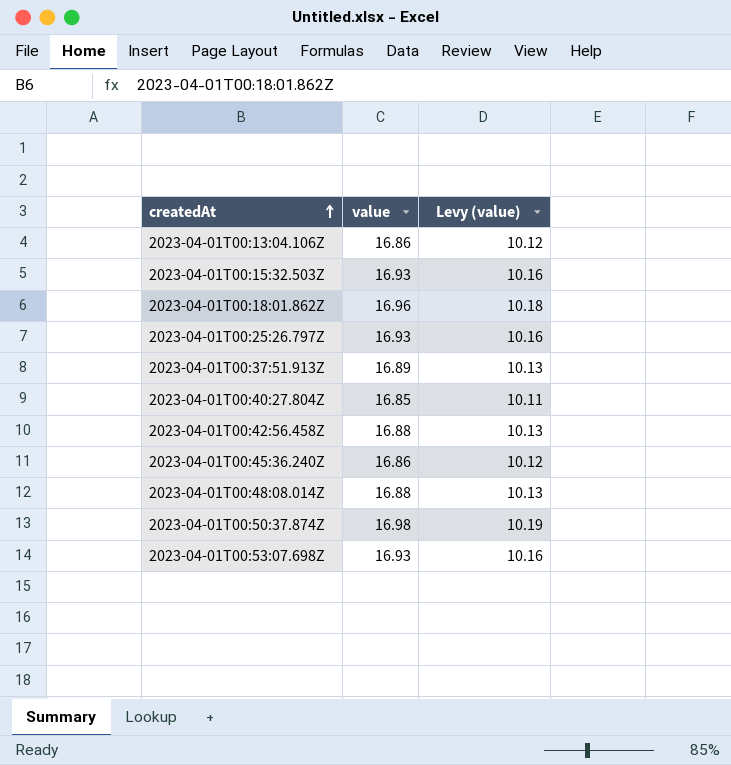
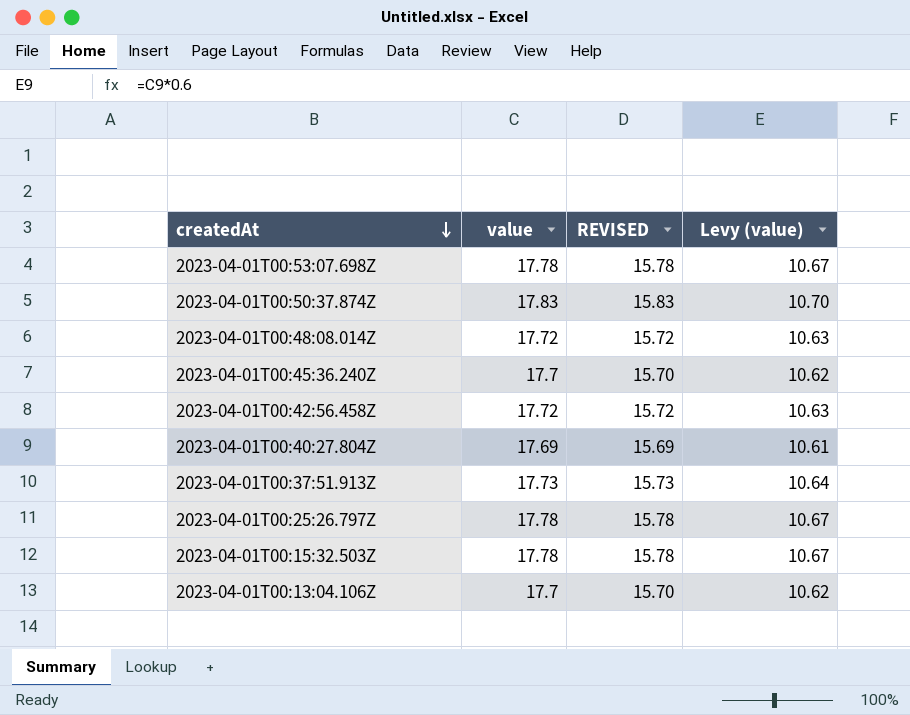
row order: createdAt ascending -> createdAt descending
column REVISED | formula: none -> [value] - 2
row 2023-04-01T00:18:01.862Z: 16.96 | 10.18 -> none
2023-04-01T00:53:07.698Z | value: 16.93 -> 17.78
2023-04-01T00:53:07.698Z | Levy (value): 10.16 -> 10.67
2023-04-01T00:50:37.874Z | value: 16.98 -> 17.83
2023-04-01T00:50:37.874Z | Levy (value): 10.19 -> 10.70
2023-04-01T00:48:08.014Z | value: 16.88 -> 17.72
2023-04-01T00:48:08.014Z | Levy (value): 10.13 -> 10.63
2023-04-01T00:45:36.240Z | value: 16.86 -> 17.7
2023-04-01T00:45:36.240Z | Levy (value): 10.12 -> 10.62
2023-04-01T00:42:56.458Z | value: 16.88 -> 17.72
2023-04-01T00:42:56.458Z | Levy (value): 10.13 -> 10.63
2023-04-01T00:40:27.804Z | value: 16.85 -> 17.69
2023-04-01T00:40:27.804Z | Levy (value): 10.11 -> 10.61
2023-04-01T00:37:51.913Z | value: 16.89 -> 17.73
2023-04-01T00:37:51.913Z | Levy (value): 10.13 -> 10.64
2023-04-01T00:25:26.797Z | value: 16.93 -> 17.78
2023-04-01T00:25:26.797Z | Levy (value): 10.16 -> 10.67
2023-04-01T00:15:32.503Z | value: 16.93 -> 17.78
2023-04-01T00:15:32.503Z | Levy (value): 10.16 -> 10.67
2023-04-01T00:13:04.106Z | value: 16.86 -> 17.7
2023-04-01T00:13:04.106Z | Levy (value): 10.12 -> 10.62

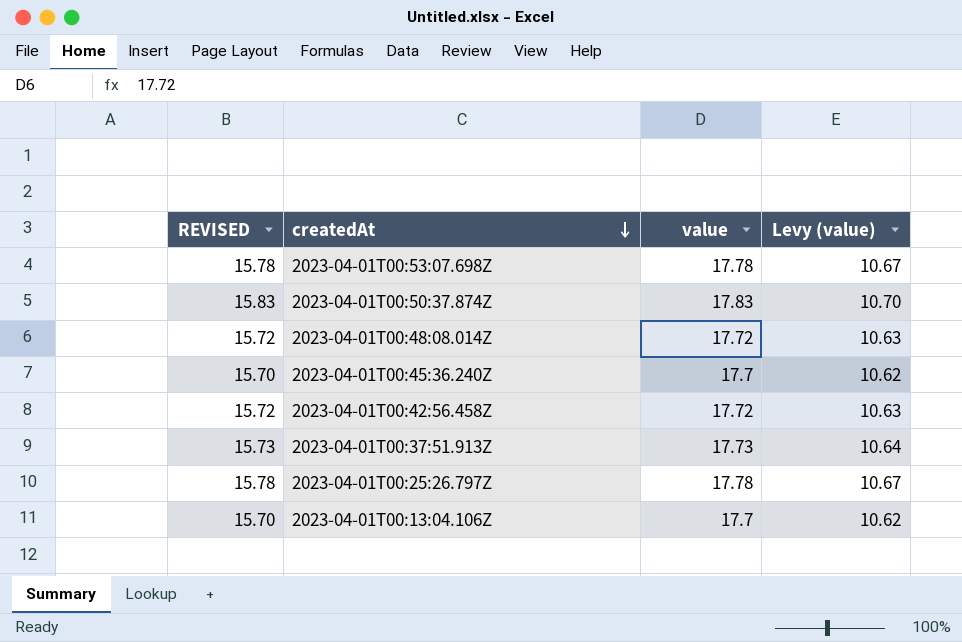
column REVISED | position: 3 -> 1
row 2023-04-01T00:40:27.804Z: 17.69 | 15.69 | 10.61 -> none
row 2023-04-01T00:15:32.503Z: 17.78 | 15.78 | 10.67 -> none

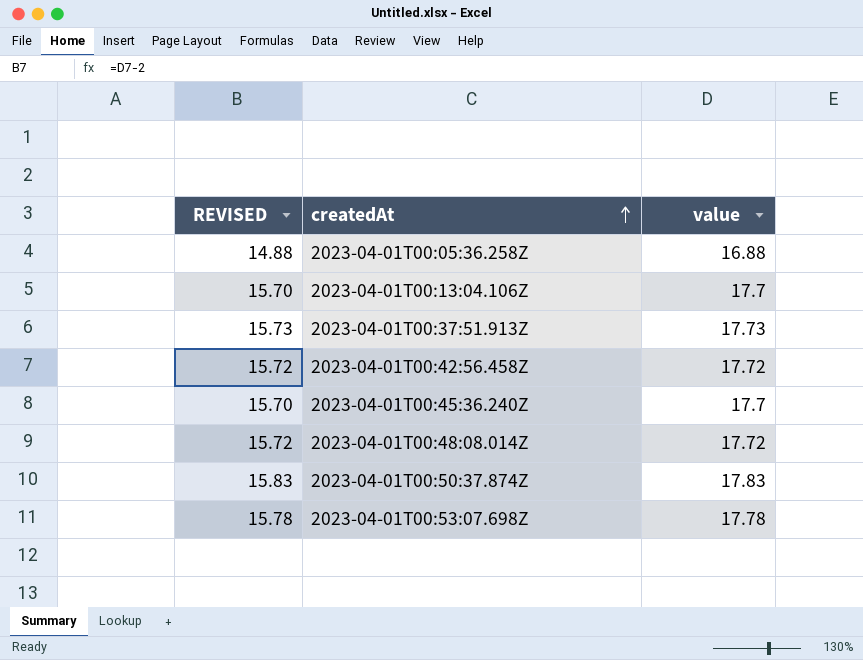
row order: createdAt descending -> createdAt ascending
column Levy (value) | formula: [value] * 0.6 -> none
row 2023-04-01T00:25:26.797Z: 15.78 | 17.78 | 10.67 -> none
row 2023-04-01T00:05:36.258Z: none -> 14.88 | 16.88

